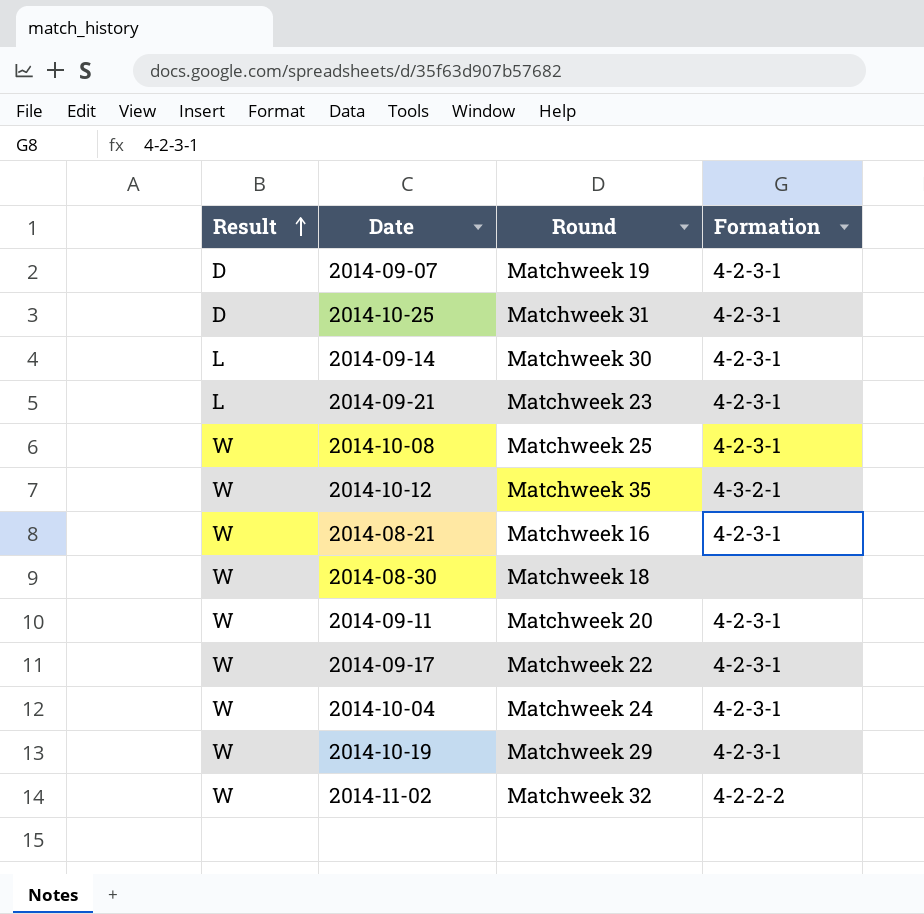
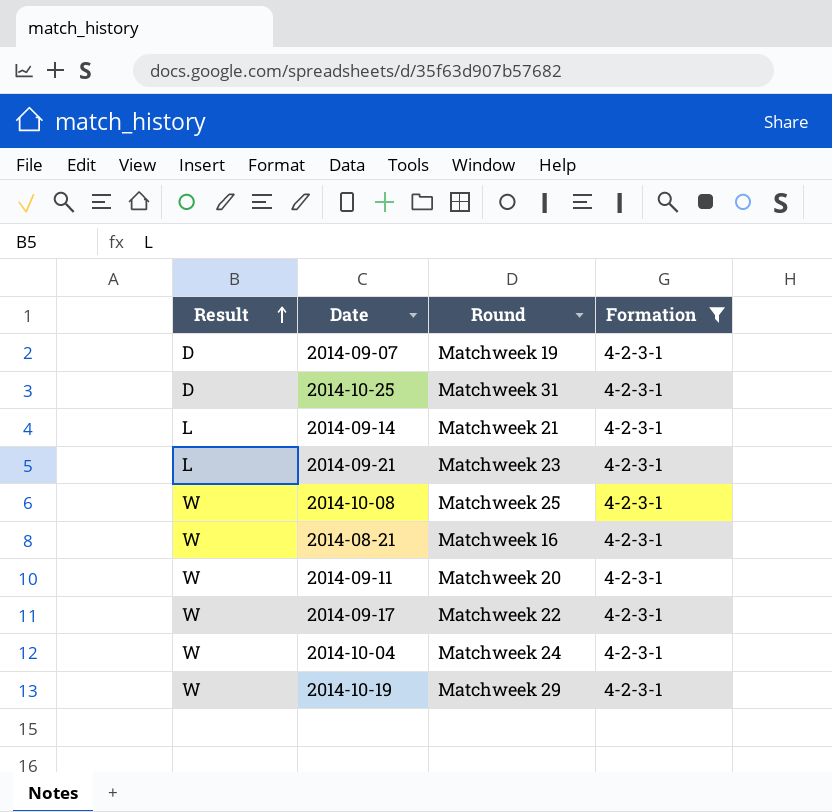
filter: none -> Formation = 4-2-3-1
2014-09-14 | Round: Matchweek 30 -> Matchweek 21

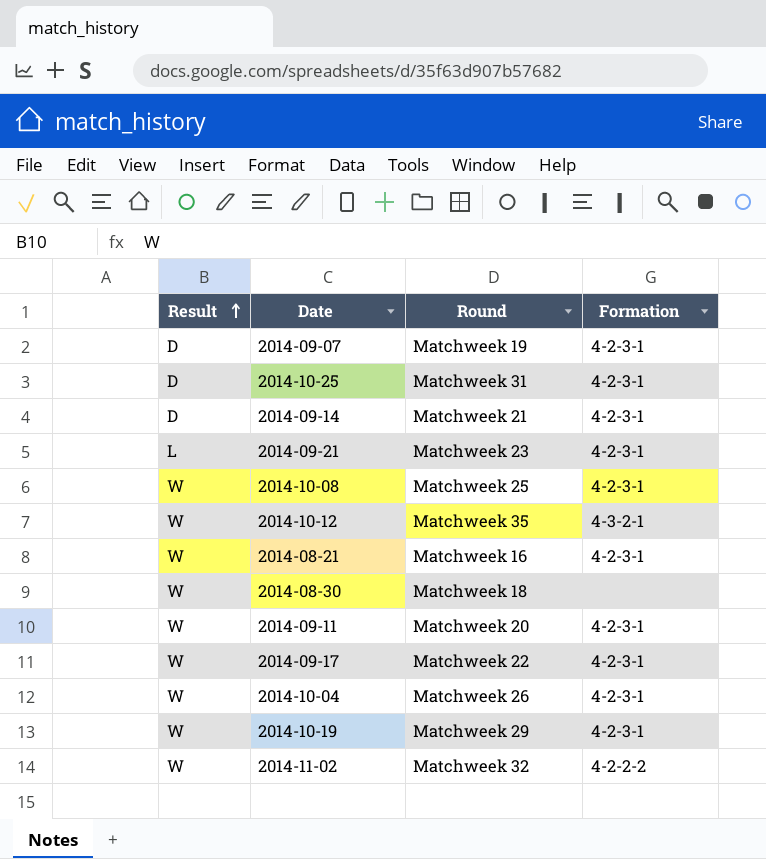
filter: Formation = 4-2-3-1 -> none
2014-09-14 | Result: L -> D
2014-10-04 | Round: Matchweek 24 -> Matchweek 26

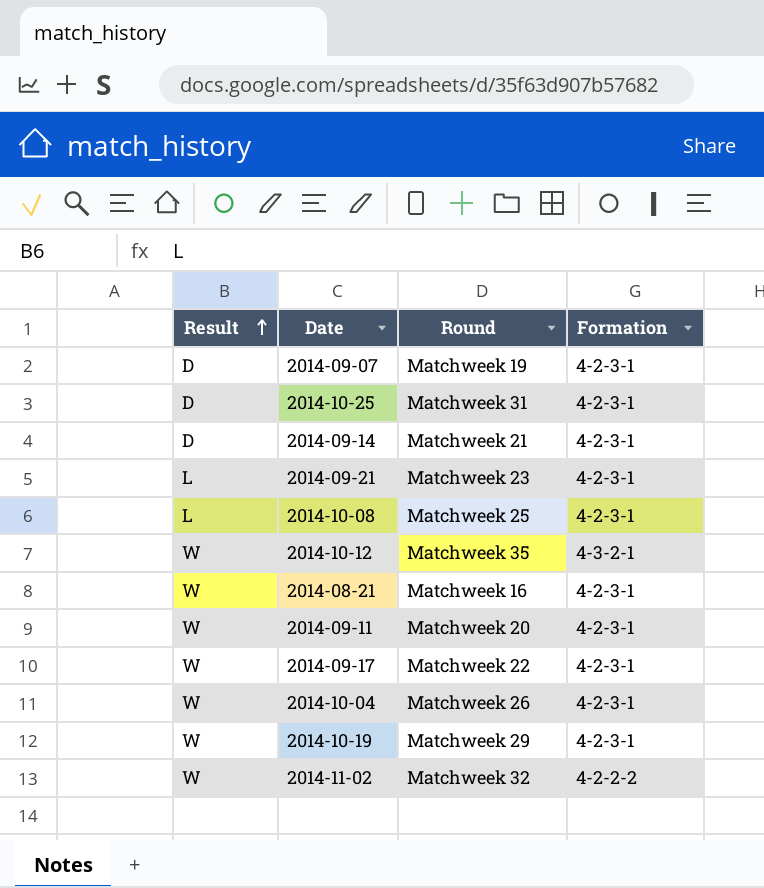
row 2014-08-30: W | Matchweek 18 | none -> none
2014-10-08 | Result: W -> L

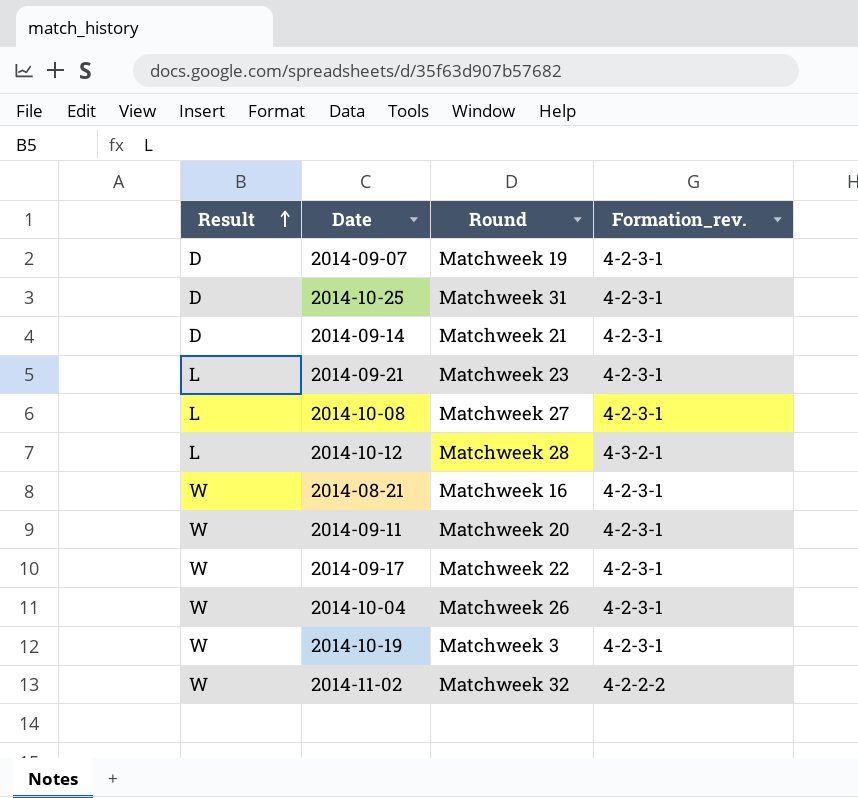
column name: Formation -> Formation_rev.
2014-10-08 | Round: Matchweek 25 -> Matchweek 27
2014-10-12 | Result: W -> L
2014-10-12 | Round: Matchweek 35 -> Matchweek 28
2014-10-19 | Round: Matchweek 29 -> Matchweek 3

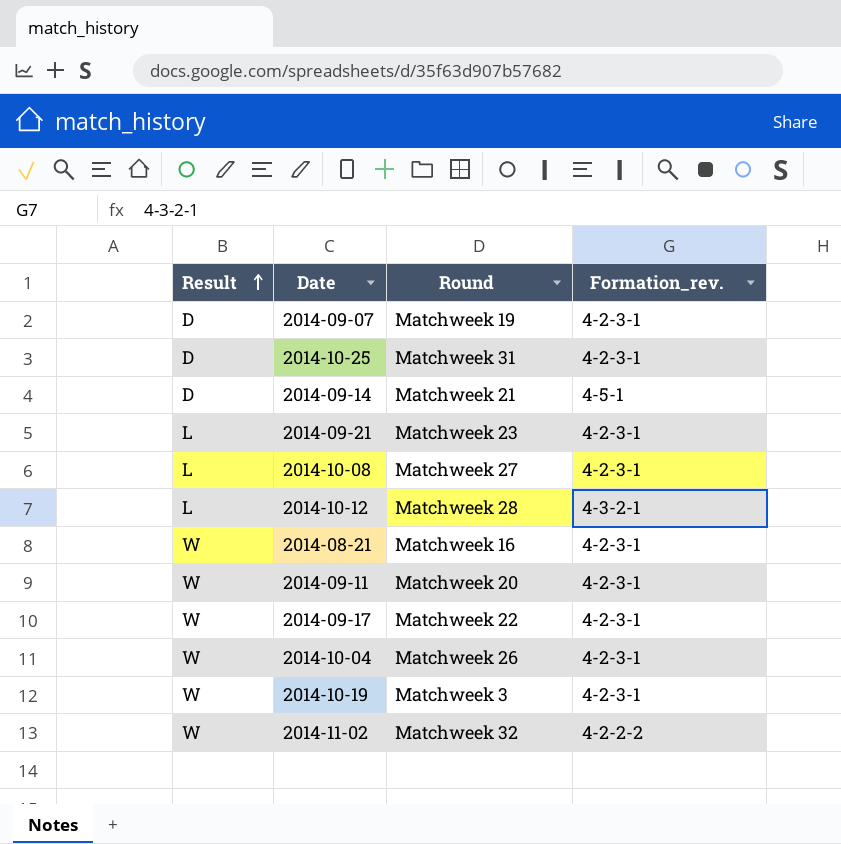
2014-09-14 | Formation_rev.: 4-2-3-1 -> 4-5-1

